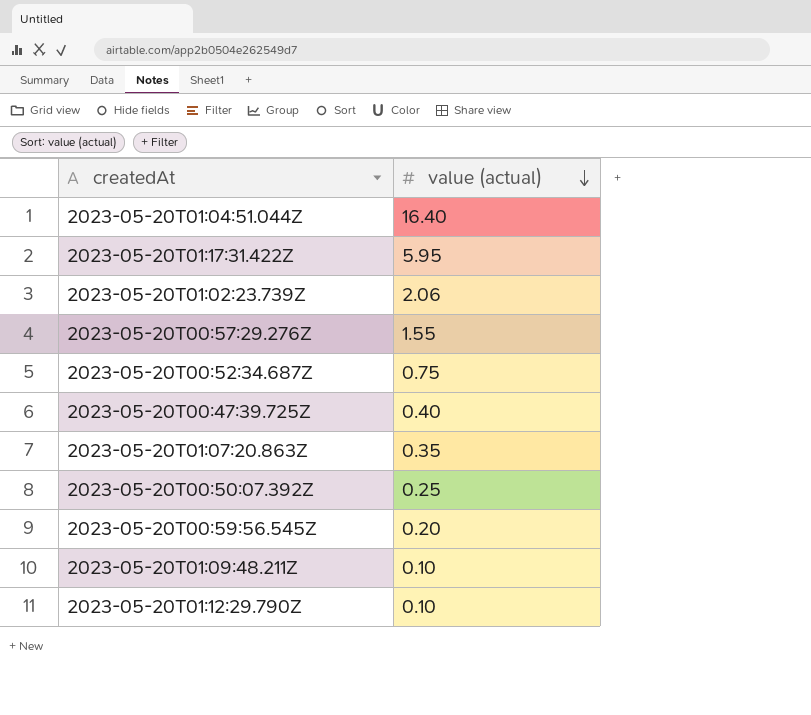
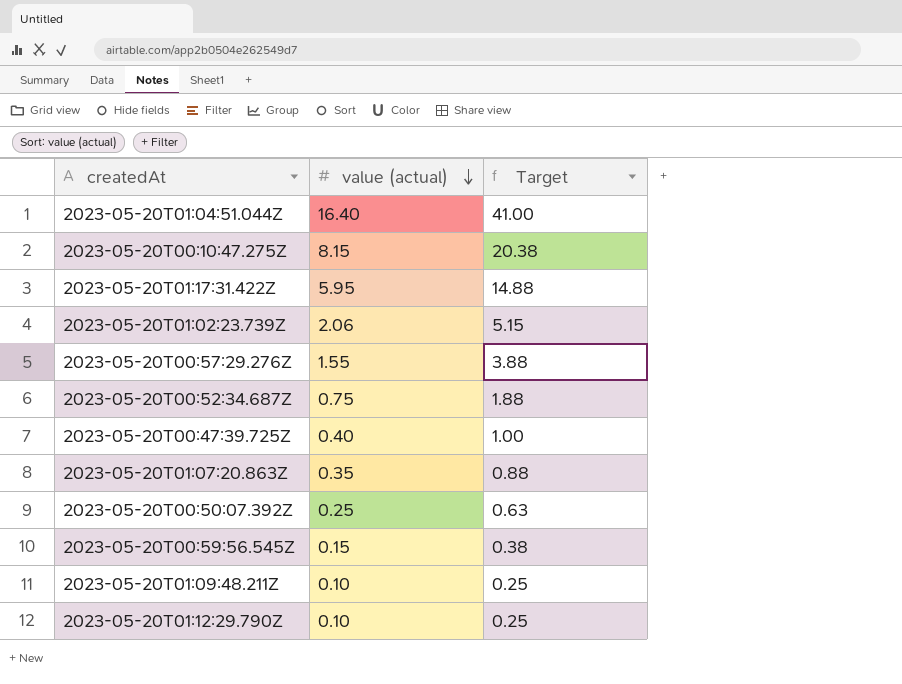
column Target | formula: none -> [value (actual)] * 2.5
row 2023-05-20T00:10:47.275Z: none -> 8.15 | 20.38
2023-05-20T00:59:56.545Z | value (actual): 0.20 -> 0.15

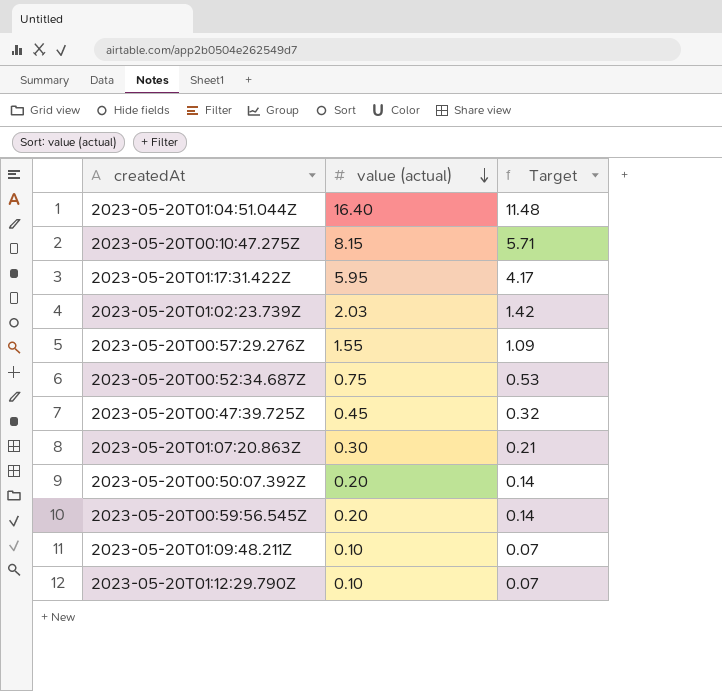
column Target | formula: [value (actual)] * 2.5 -> [value (actual)] * 0.7
2023-05-20T01:02:23.739Z | value (actual): 2.06 -> 2.03
2023-05-20T00:47:39.725Z | value (actual): 0.40 -> 0.45
2023-05-20T01:07:20.863Z | value (actual): 0.35 -> 0.30
2023-05-20T00:50:07.392Z | value (actual): 0.25 -> 0.20
2023-05-20T00:59:56.545Z | value (actual): 0.15 -> 0.20

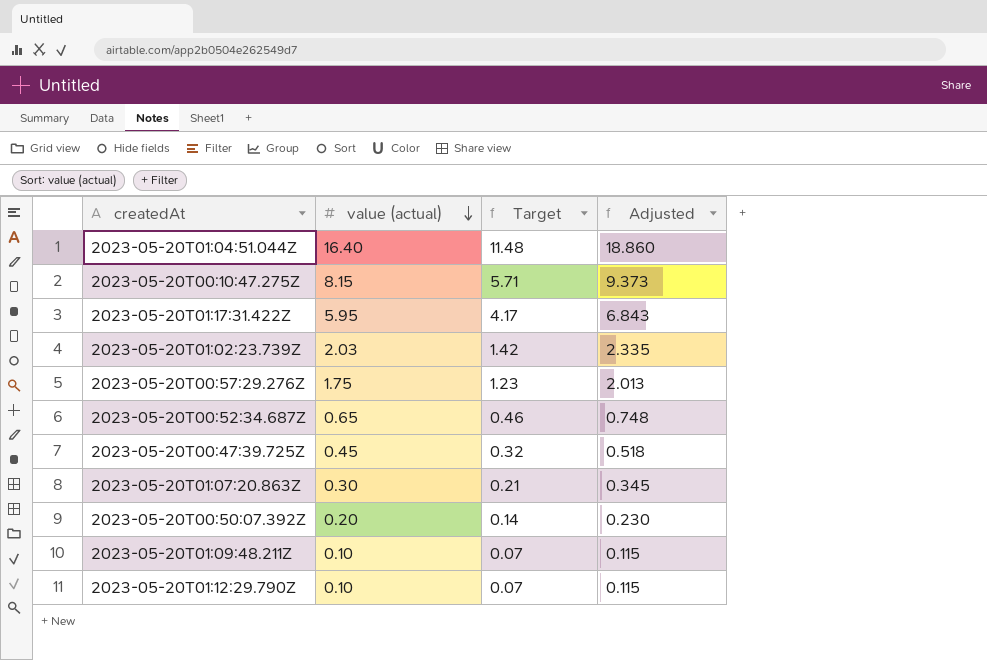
column Adjusted | formula: none -> [value (actual)] * 1.15
row 2023-05-20T00:59:56.545Z: 0.20 | 0.14 -> none
2023-05-20T00:57:29.276Z | value (actual): 1.55 -> 1.75
2023-05-20T00:57:29.276Z | Target: 1.09 -> 1.23
2023-05-20T00:52:34.687Z | value (actual): 0.75 -> 0.65
2023-05-20T00:52:34.687Z | Target: 0.53 -> 0.46

